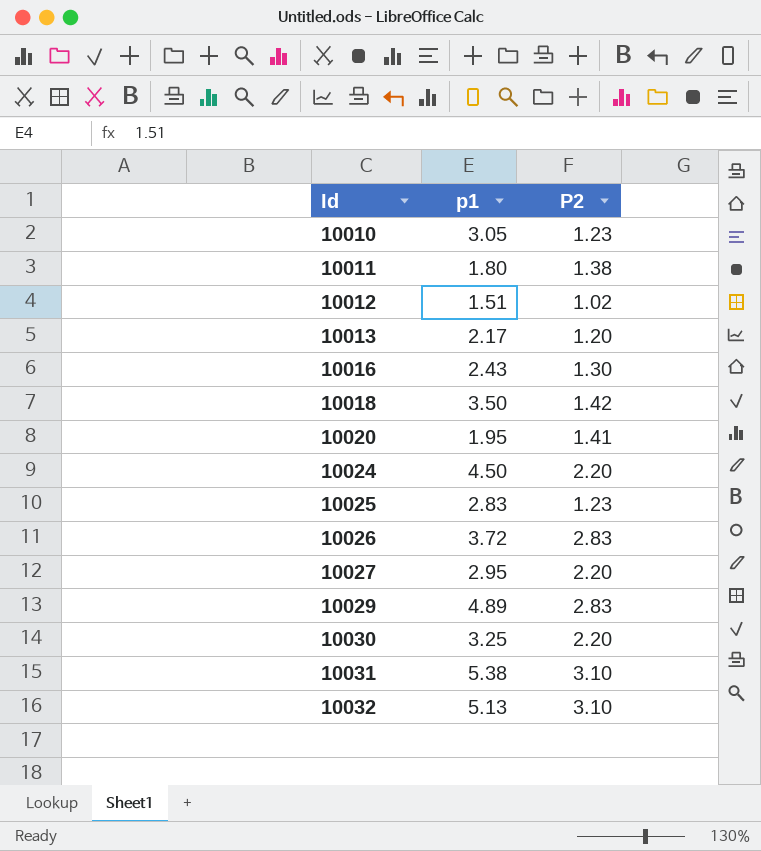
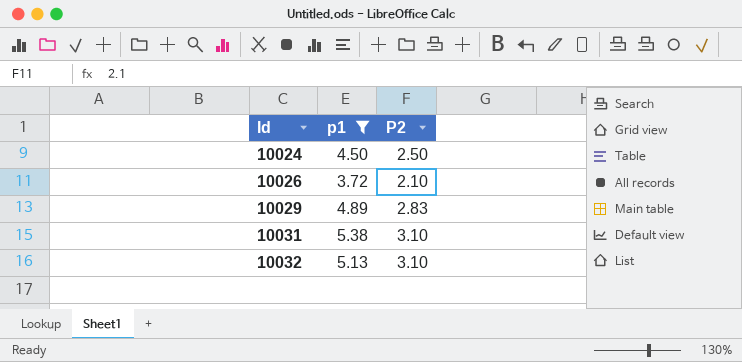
filter: none -> p1 >= 3.72
10024 | P2: 2.20 -> 2.50
10026 | P2: 2.83 -> 2.10

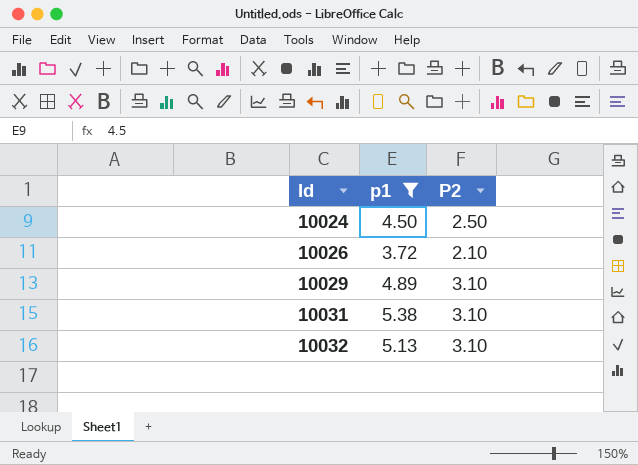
10029 | P2: 2.83 -> 3.10

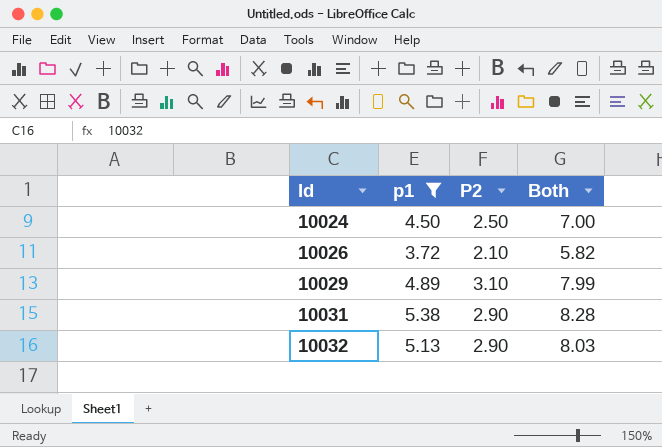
column Both | formula: none -> [p1] + [P2]
10031 | P2: 3.10 -> 2.90
10032 | P2: 3.10 -> 2.90

